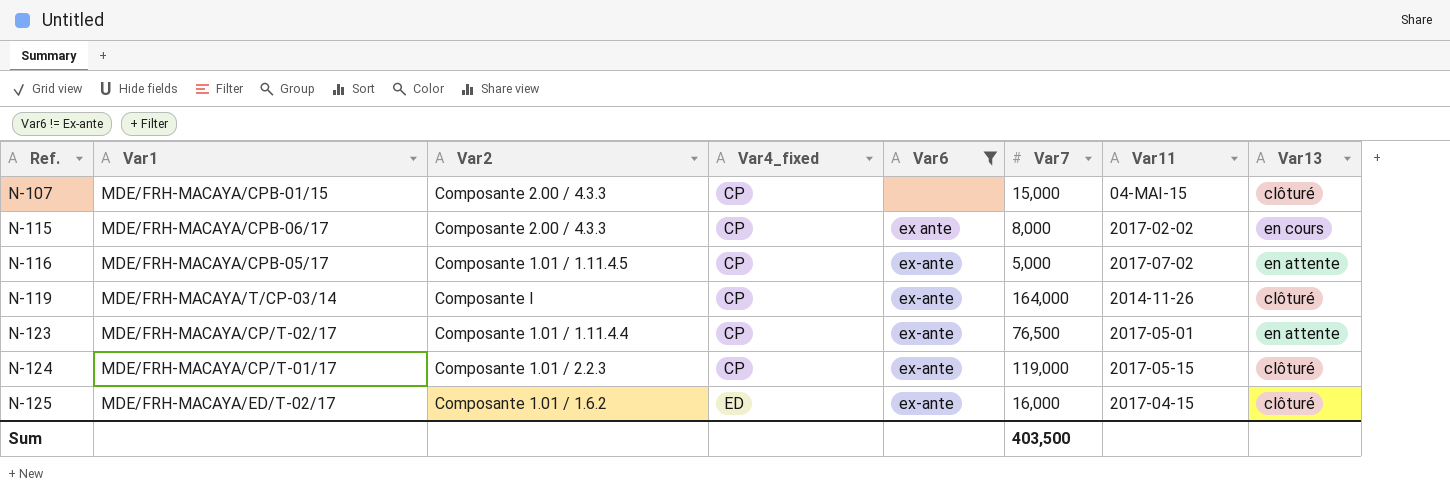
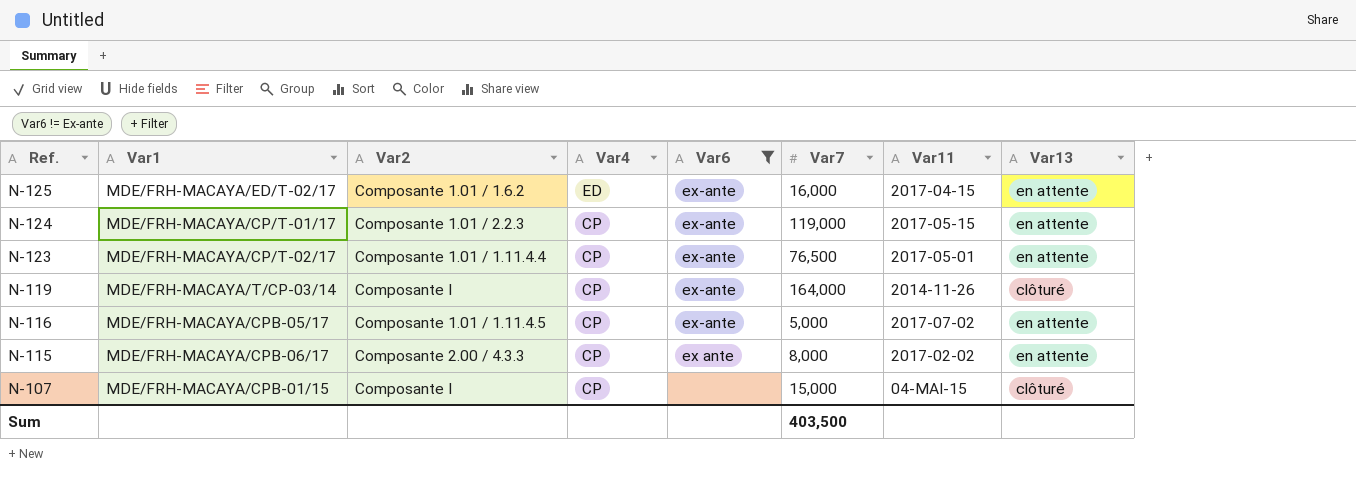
row order: Ref. ascending -> Ref. descending
column name: Var4_fixed -> Var4
N-125 | Var13: clôturé -> en attente
N-124 | Var13: clôturé -> en attente
N-115 | Var13: en cours -> en attente
N-107 | Var2: Composante 2.00 / 4.3.3 -> Composante I

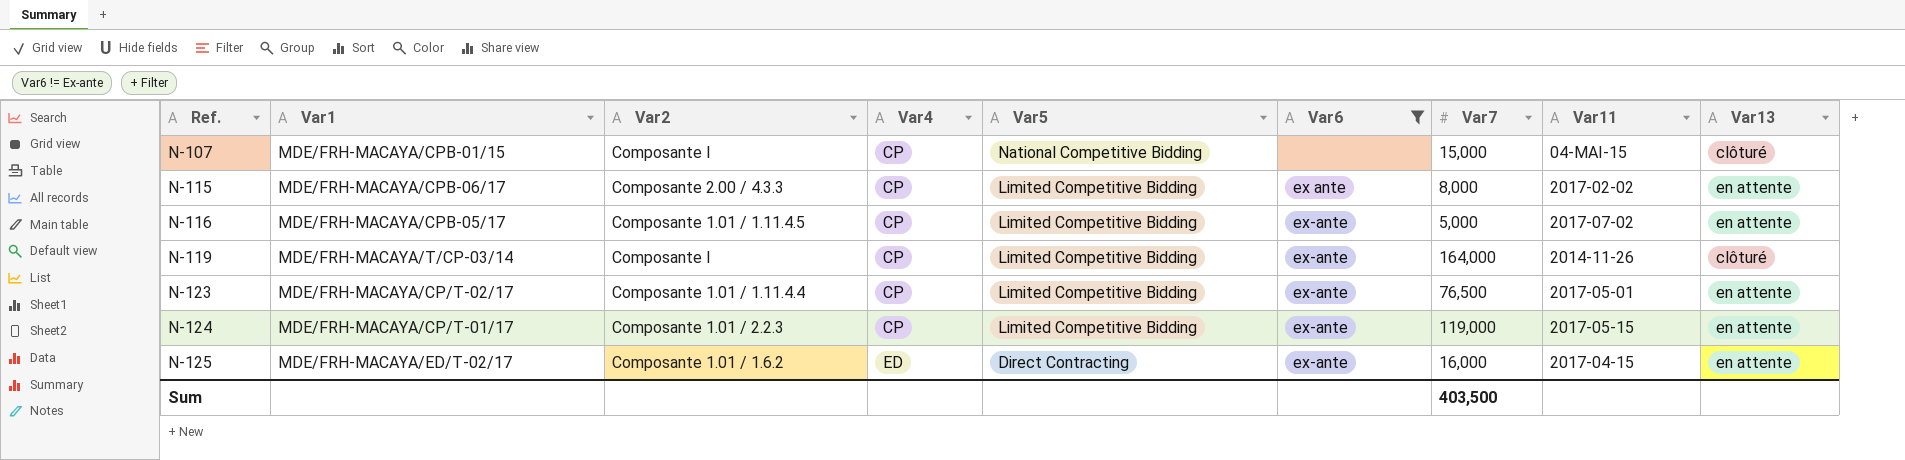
row order: Ref. descending -> Ref. ascending
column Var5 | position: none -> 5

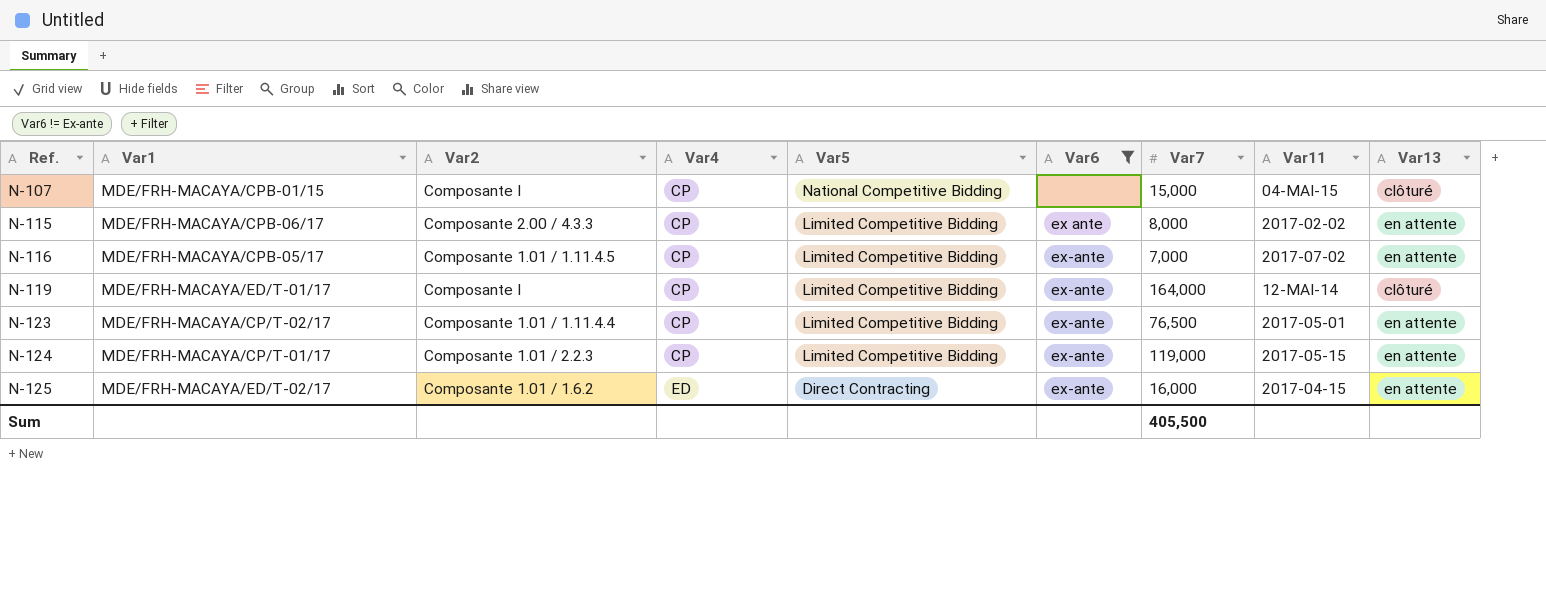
N-116 | Var7: 5,000 -> 7,000
N-119 | Var1: MDE/FRH-MACAYA/T/CP-03/14 -> MDE/FRH-MACAYA/ED/T-01/17
N-119 | Var11: 2014-11-26 -> 12-MAI-14
Sum | Var7: 403,500 -> 405,500

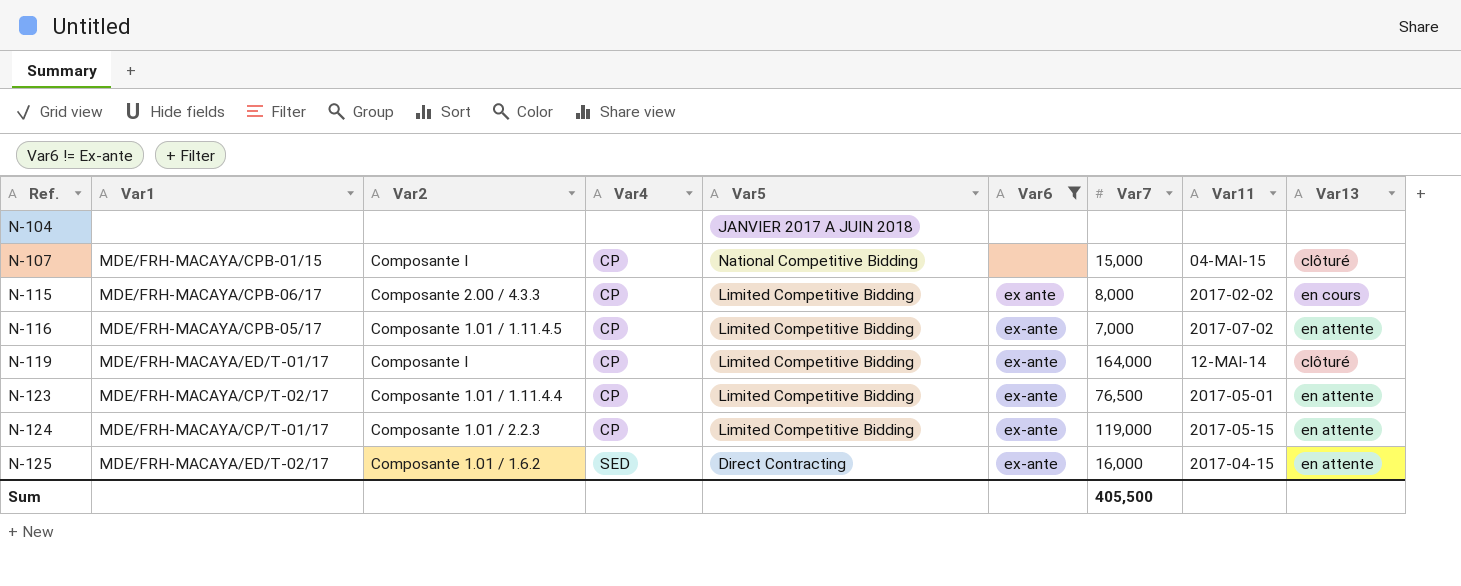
row N-104: none -> none | none | none | JANVIER 2017 A JUIN 2018 | none | none | none | none
N-115 | Var13: en attente -> en cours
N-125 | Var4: ED -> SED

